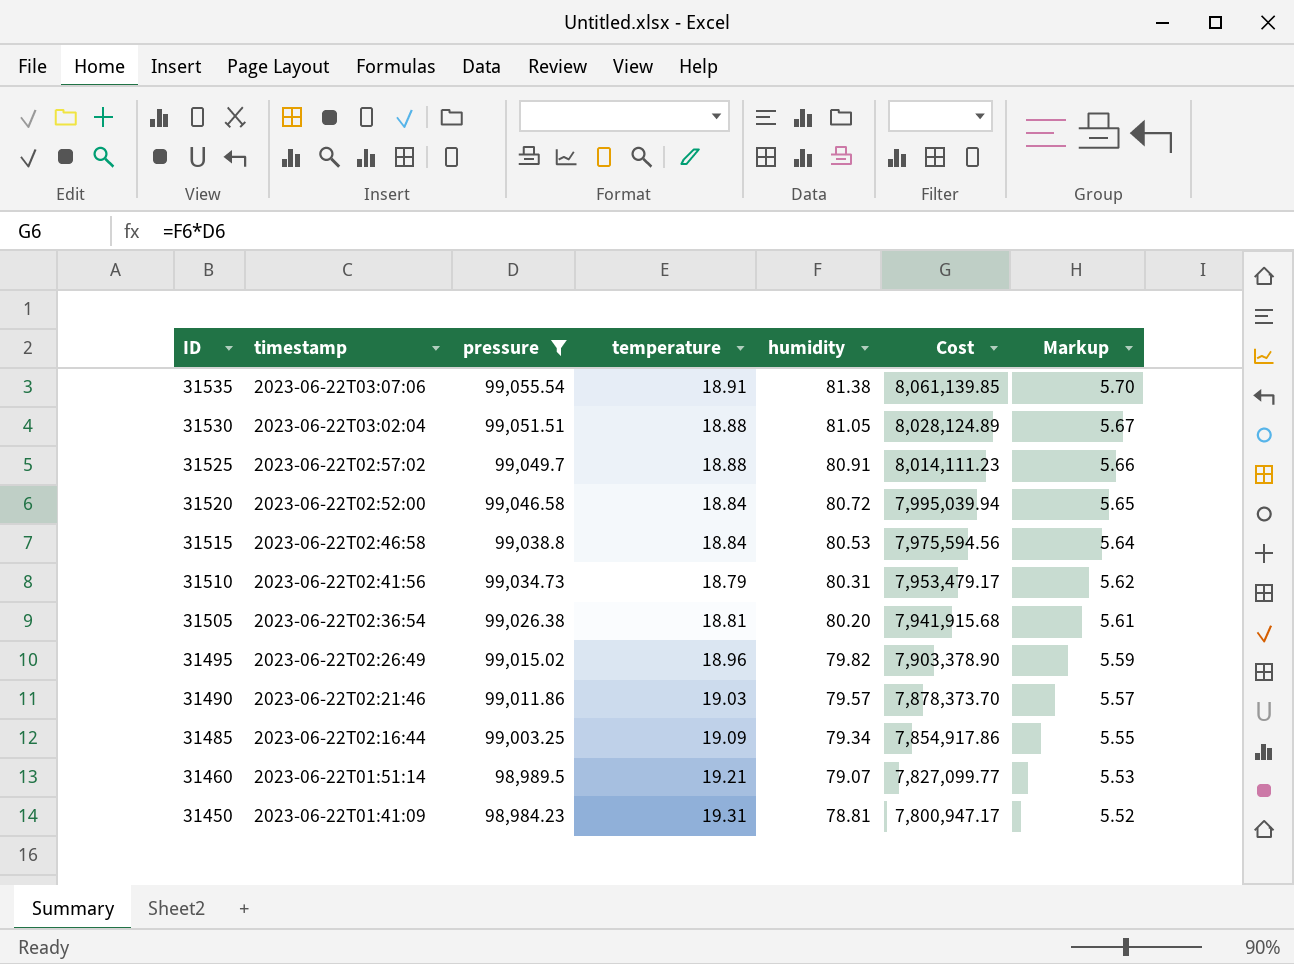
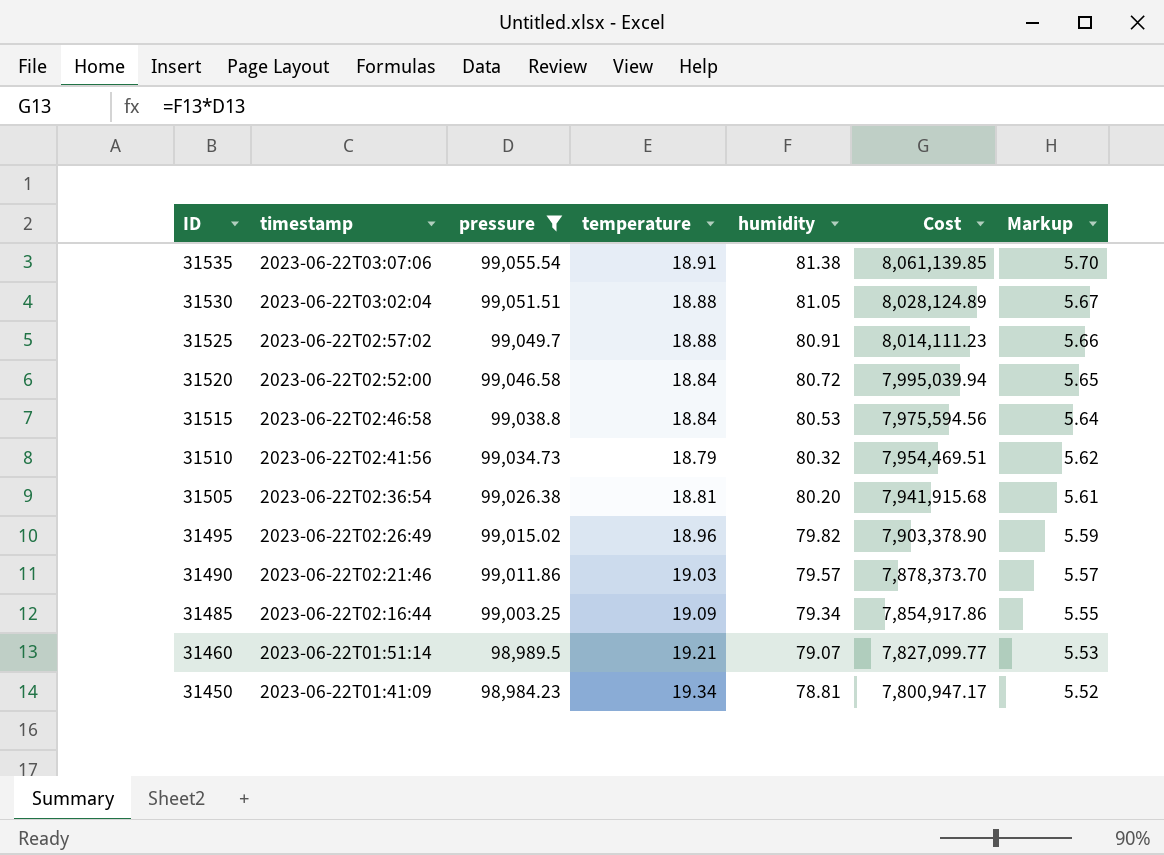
31510 | humidity: 80.31 -> 80.32
31510 | Cost: 7,953,479.17 -> 7,954,469.51
31450 | temperature: 19.31 -> 19.34

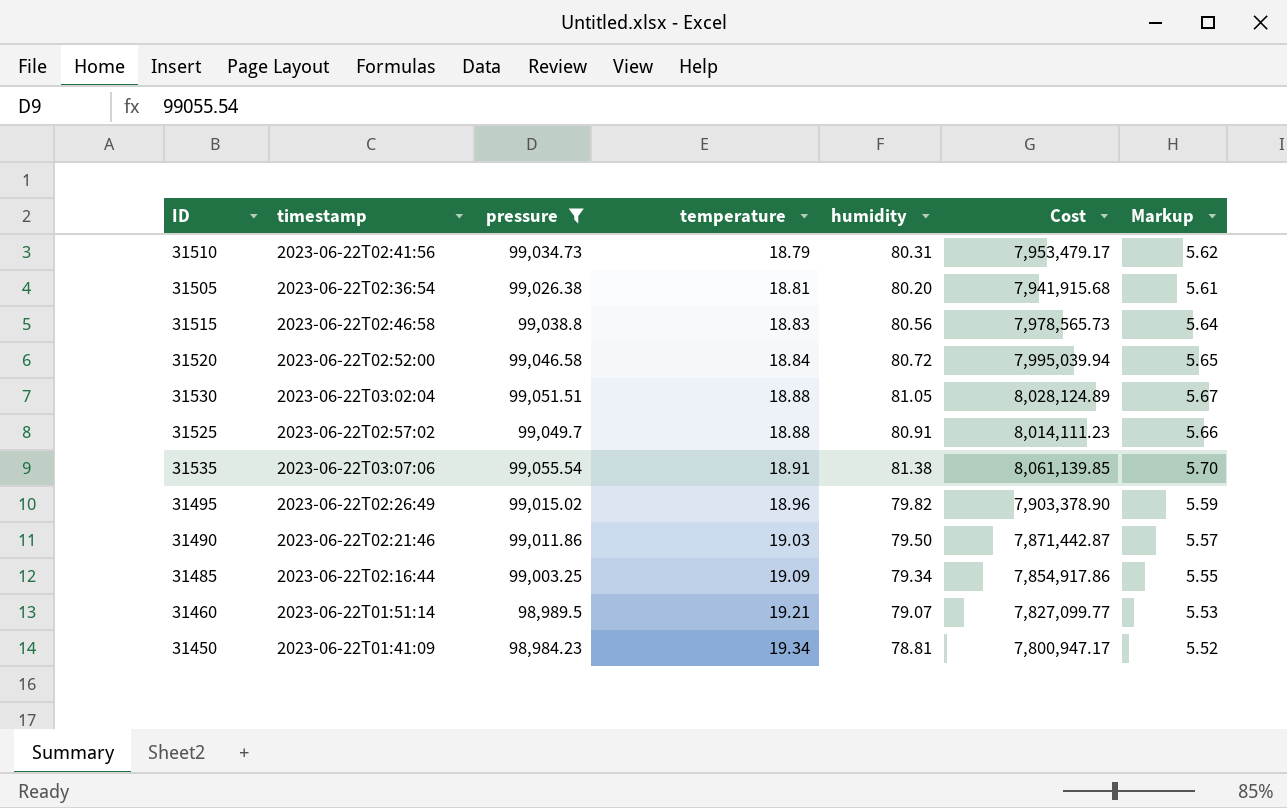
row order: ID descending -> temperature ascending
31510 | humidity: 80.32 -> 80.31
31510 | Cost: 7,954,469.51 -> 7,953,479.17
31515 | temperature: 18.84 -> 18.83
31515 | humidity: 80.53 -> 80.56
31515 | Cost: 7,975,594.56 -> 7,978,565.73
31490 | humidity: 79.57 -> 79.50
31490 | Cost: 7,878,373.70 -> 7,871,442.87

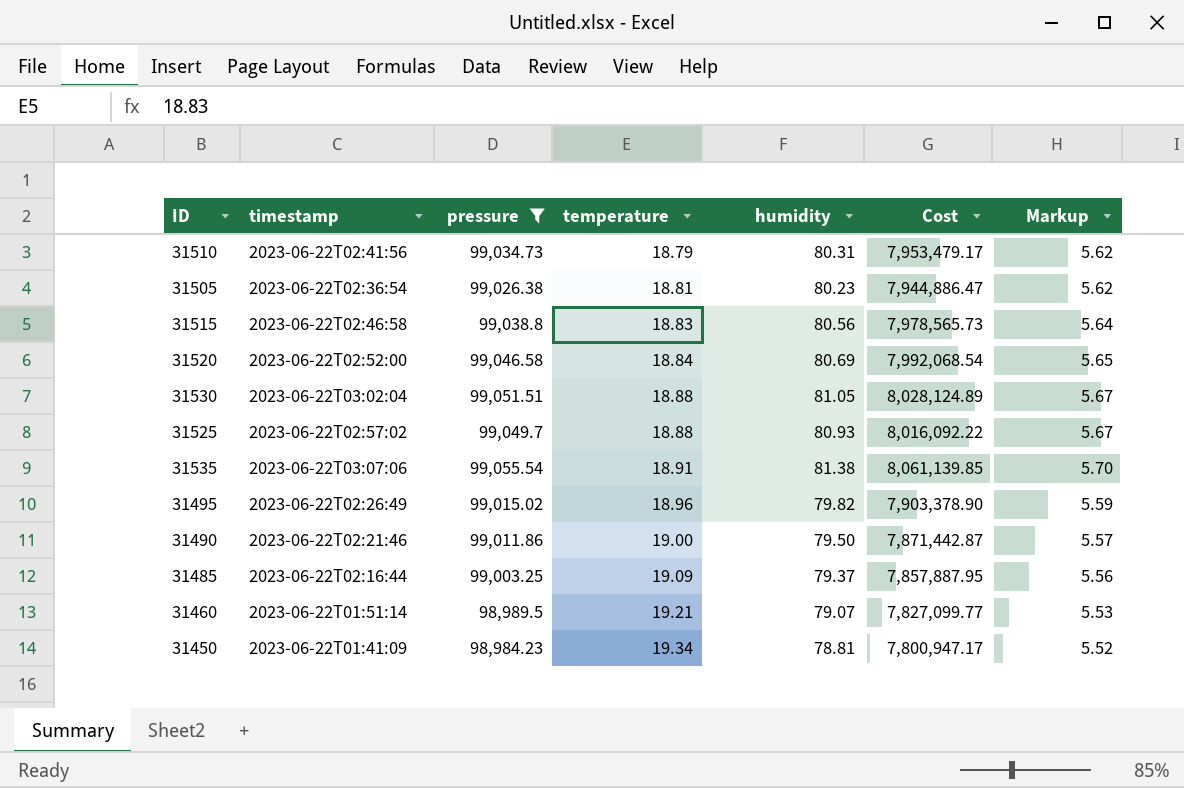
31505 | humidity: 80.20 -> 80.23
31505 | Cost: 7,941,915.68 -> 7,944,886.47
31505 | Markup: 5.61 -> 5.62
31520 | humidity: 80.72 -> 80.69
31520 | Cost: 7,995,039.94 -> 7,992,068.54
31525 | humidity: 80.91 -> 80.93
31525 | Cost: 8,014,111.23 -> 8,016,092.22
31525 | Markup: 5.66 -> 5.67
31490 | temperature: 19.03 -> 19.00
31485 | humidity: 79.34 -> 79.37
31485 | Cost: 7,854,917.86 -> 7,857,887.95
31485 | Markup: 5.55 -> 5.56

